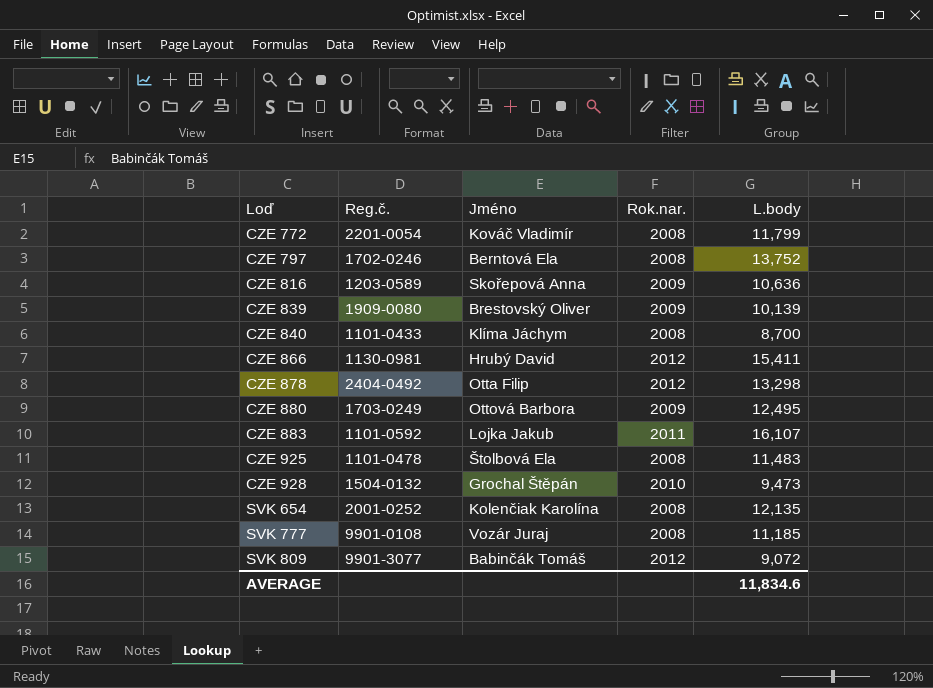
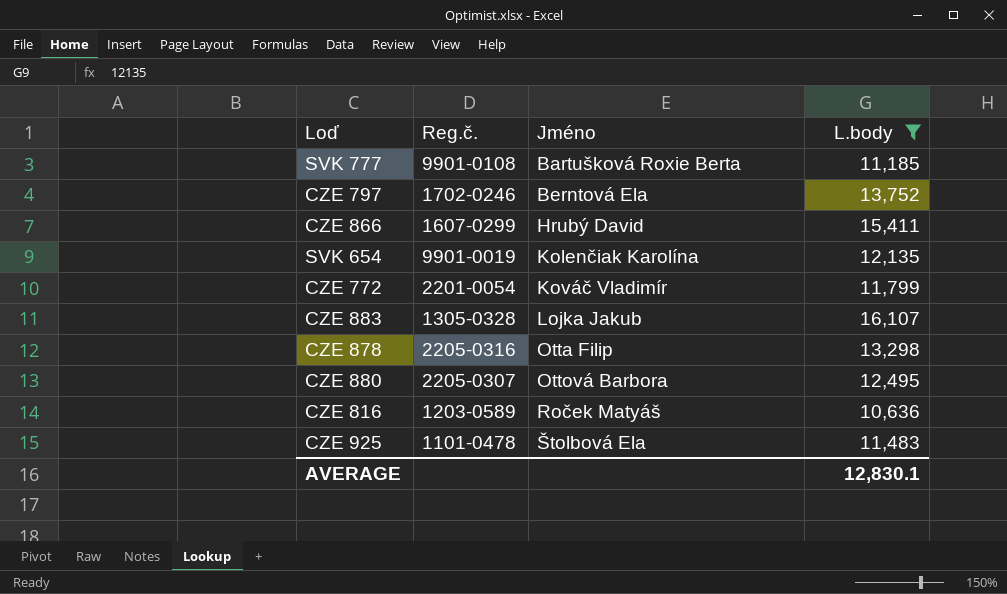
filter: none -> L.body >= 10,636
row order: Loď ascending -> Jméno ascending
column Rok.nar. | position: 4 -> none
SVK 777 | Jméno: Vozár Juraj -> Bartušková Roxie Berta
CZE 866 | Reg.č.: 1130-0981 -> 1607-0299
SVK 654 | Reg.č.: 2001-0252 -> 9901-0019
CZE 883 | Reg.č.: 1101-0592 -> 1305-0328
CZE 878 | Reg.č.: 2404-0492 -> 2205-0316
CZE 880 | Reg.č.: 1703-0249 -> 2205-0307
CZE 816 | Jméno: Skořepová Anna -> Roček Matyáš
AVERAGE | L.body: 11,834.6 -> 12,830.1

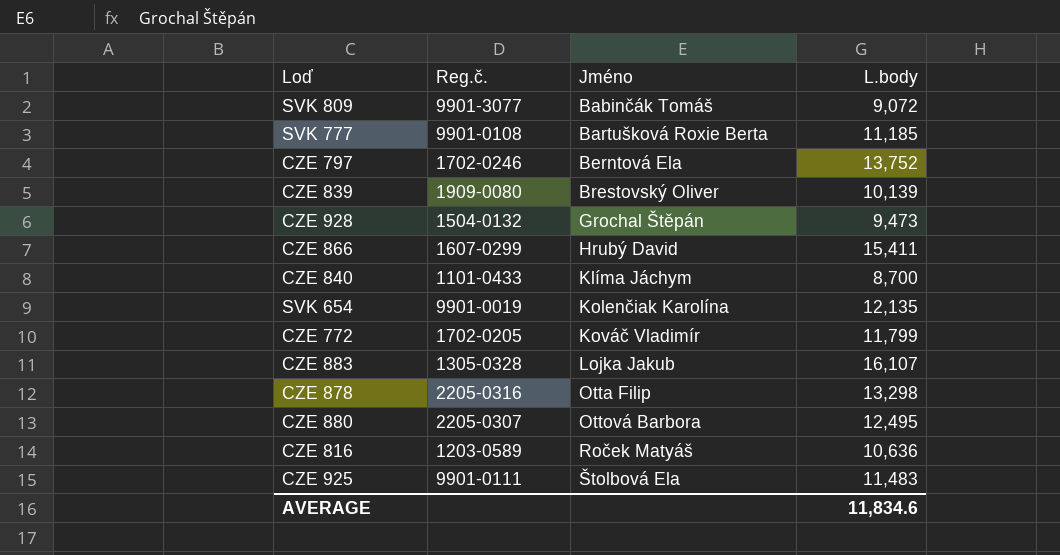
filter: L.body >= 10,636 -> none
CZE 772 | Reg.č.: 2201-0054 -> 1702-0205
CZE 925 | Reg.č.: 1101-0478 -> 9901-0111
AVERAGE | L.body: 12,830.1 -> 11,834.6

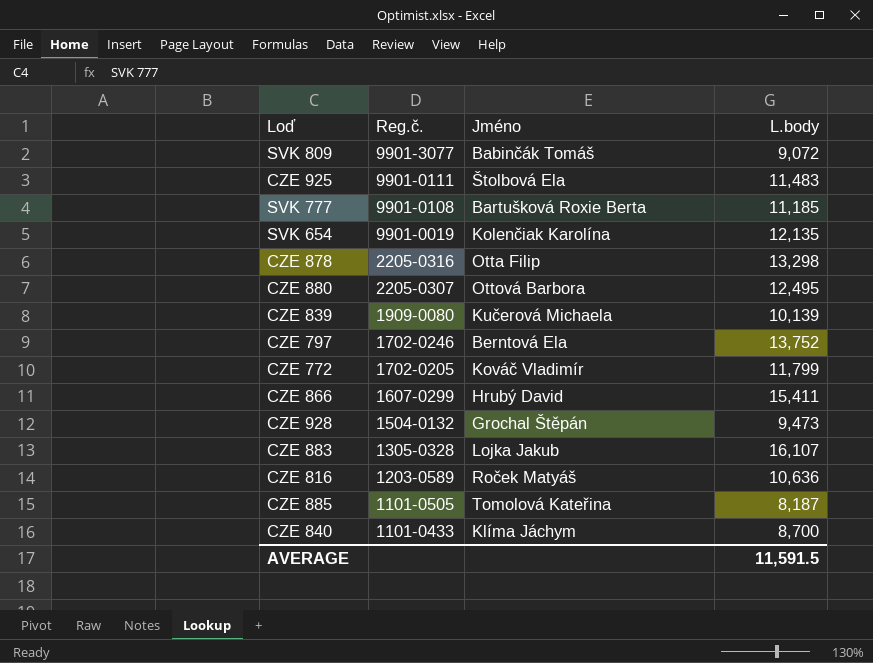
row order: Jméno ascending -> Reg.č. descending
CZE 839 | Jméno: Brestovský Oliver -> Kučerová Michaela
row CZE 885: none -> 1101-0505 | Tomolová Kateřina | 8,187
AVERAGE | L.body: 11,834.6 -> 11,591.5

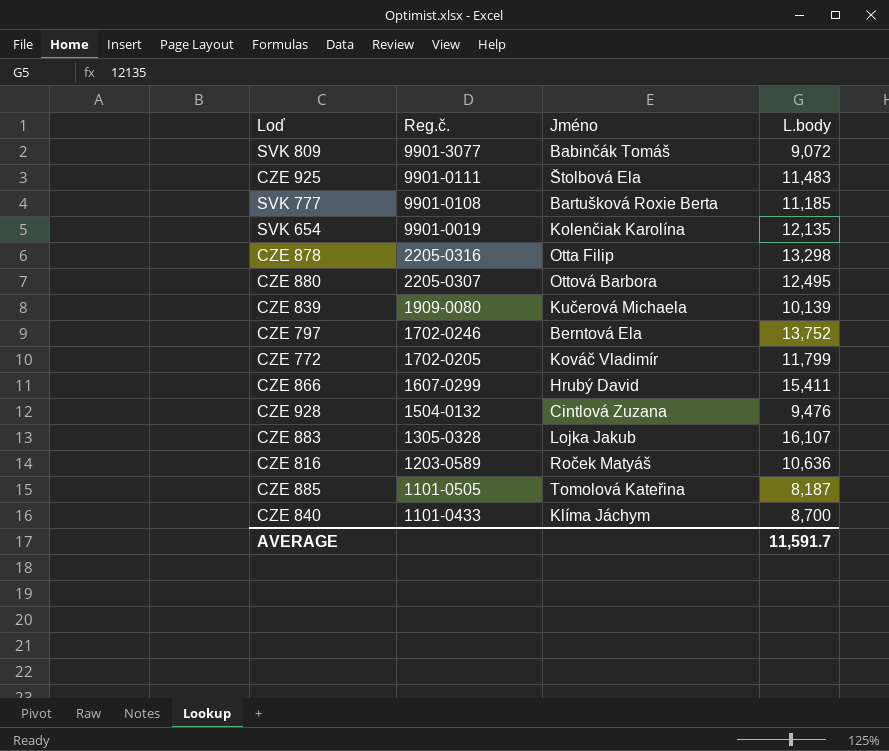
CZE 928 | Jméno: Grochal Štěpán -> Cintlová Zuzana
CZE 928 | L.body: 9,473 -> 9,476
AVERAGE | L.body: 11,591.5 -> 11,591.7

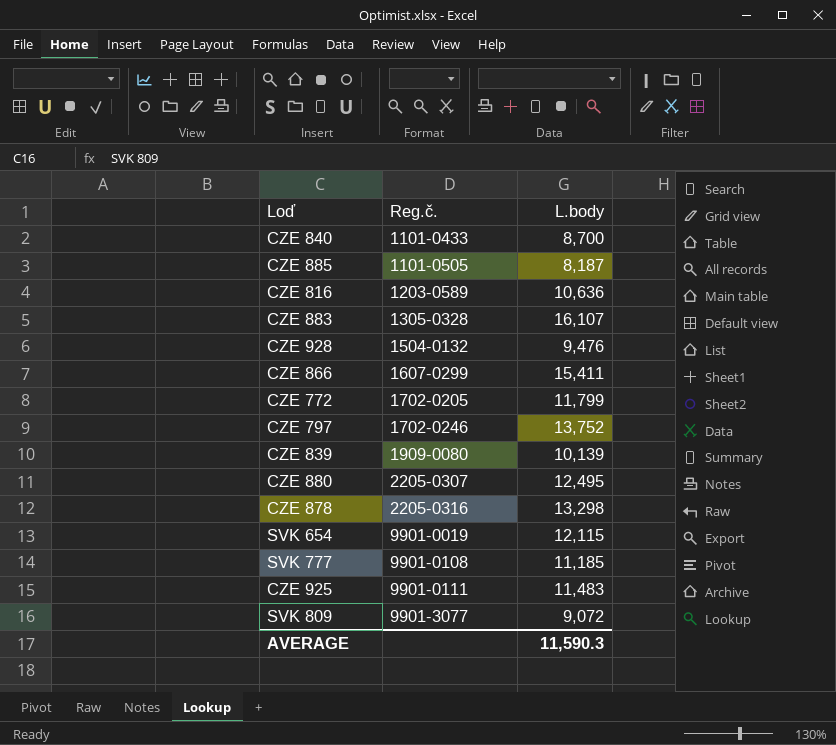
row order: Reg.č. descending -> Reg.č. ascending
column Jméno | position: 3 -> none
SVK 654 | L.body: 12,135 -> 12,115
AVERAGE | L.body: 11,591.7 -> 11,590.3

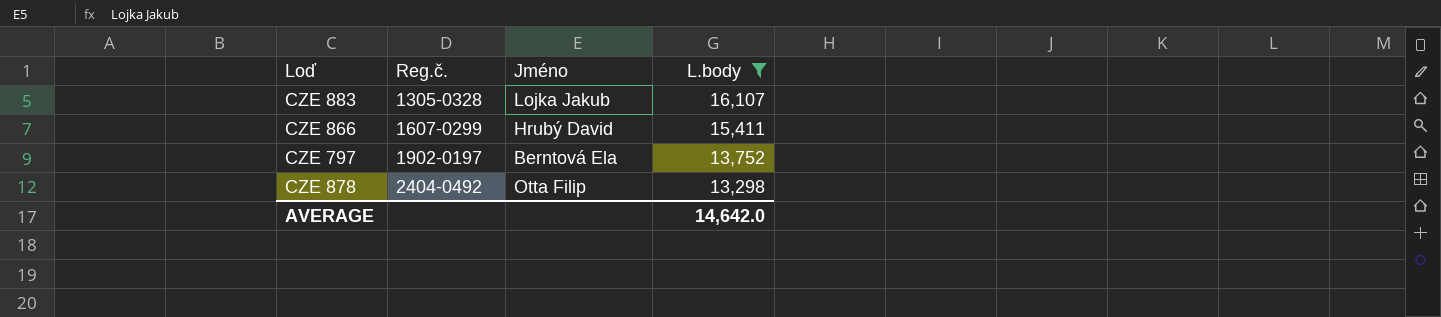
filter: none -> L.body >= 13,298
column Jméno | position: none -> 3
CZE 797 | Reg.č.: 1702-0246 -> 1902-0197
CZE 878 | Reg.č.: 2205-0316 -> 2404-0492
AVERAGE | L.body: 11,590.3 -> 14,642.0

